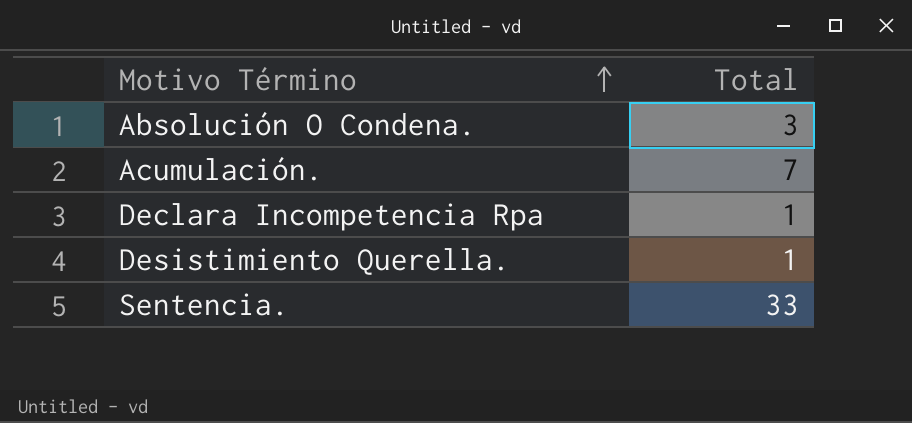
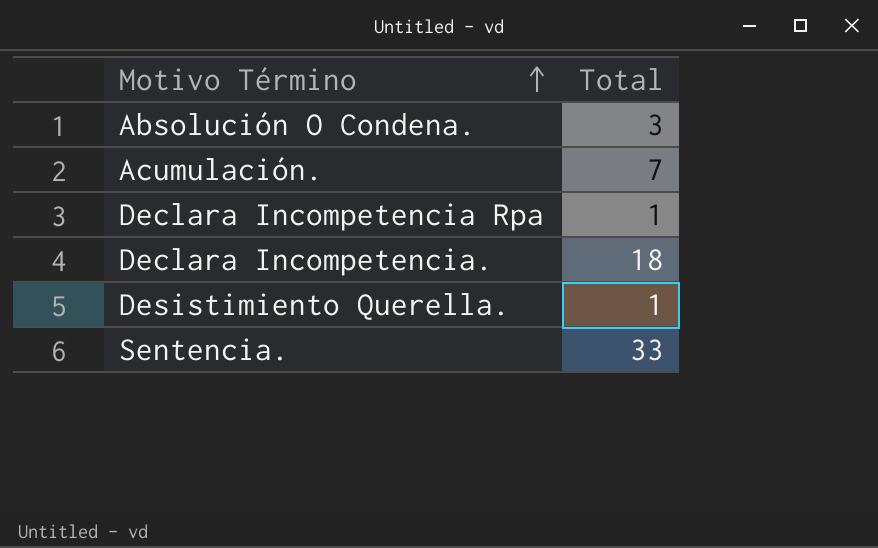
row Declara Incompetencia.: none -> 18

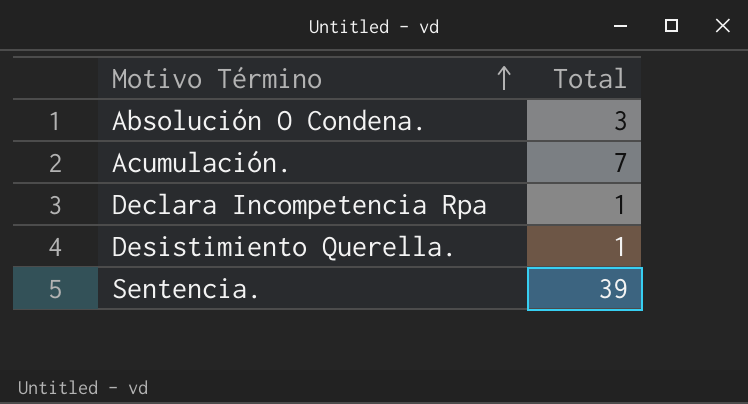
row Declara Incompetencia.: 18 -> none
Sentencia. | Total: 33 -> 39

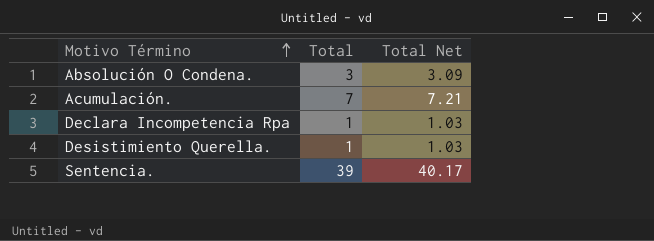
column Total Net | formula: none -> [Total] * 1.03

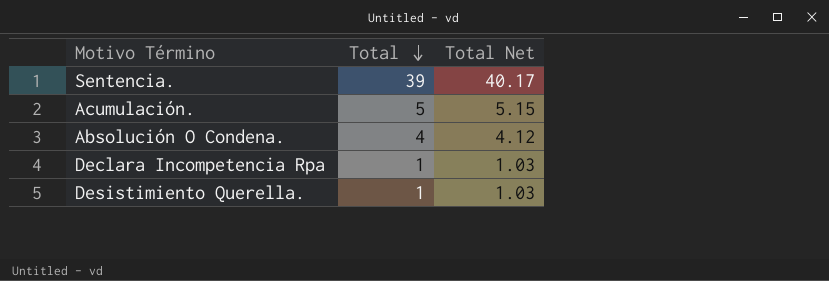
row order: Motivo Término ascending -> Total descending
Acumulación. | Total: 7 -> 5
Acumulación. | Total Net: 7.21 -> 5.15
Absolución O Condena. | Total: 3 -> 4
Absolución O Condena. | Total Net: 3.09 -> 4.12

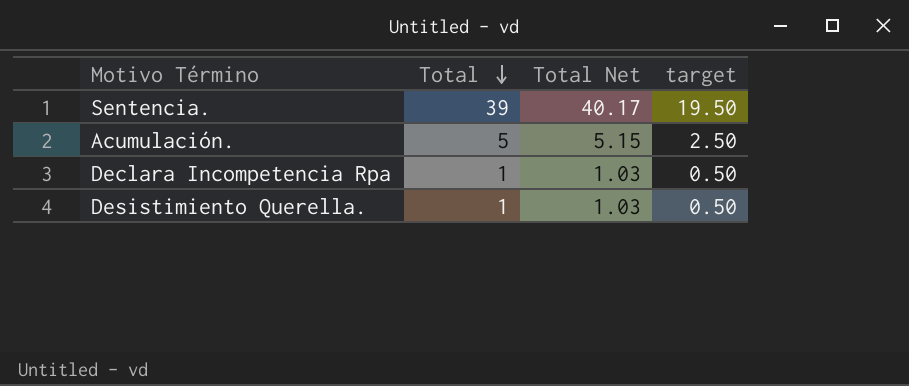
column target | formula: none -> [Total] * 0.5
row Absolución O Condena.: 4 | 4.12 -> none

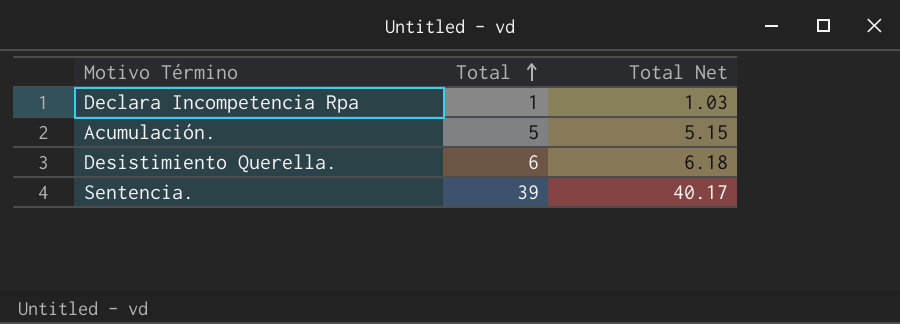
row order: Total descending -> Total ascending
column target | formula: [Total] * 0.5 -> none
Desistimiento Querella. | Total: 1 -> 6
Desistimiento Querella. | Total Net: 1.03 -> 6.18

